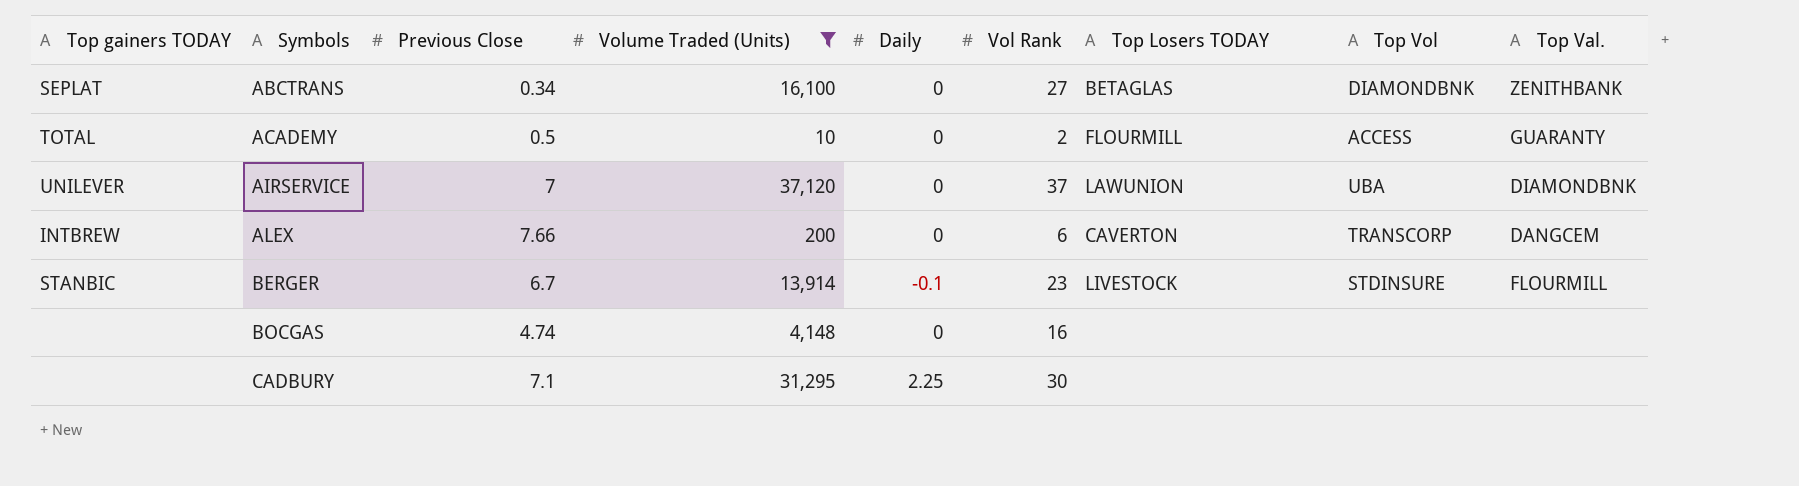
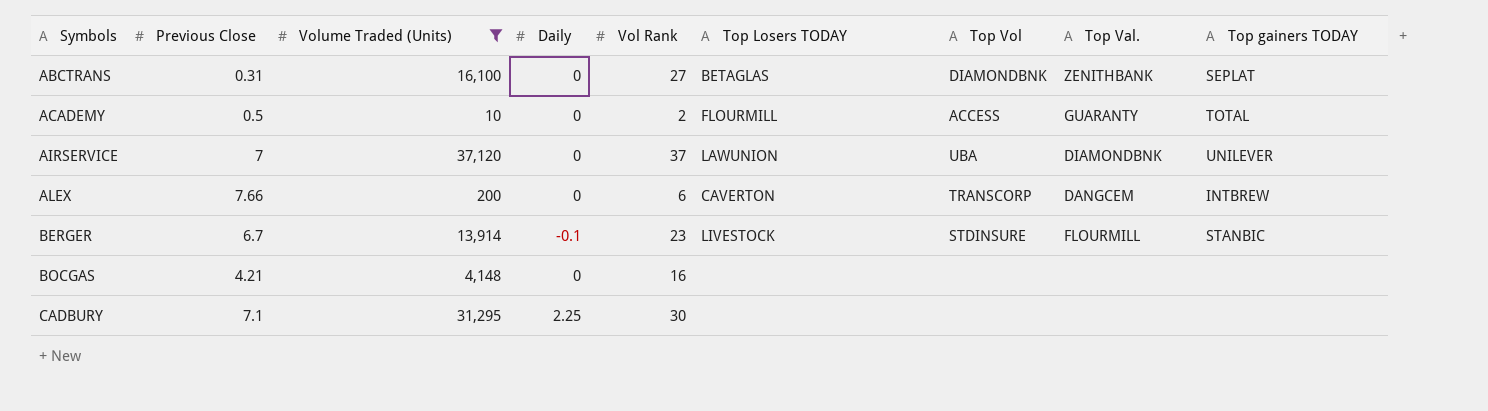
column Top gainers TODAY | position: 1 -> 9
ABCTRANS | Previous Close: 0.34 -> 0.31
BOCGAS | Previous Close: 4.74 -> 4.21

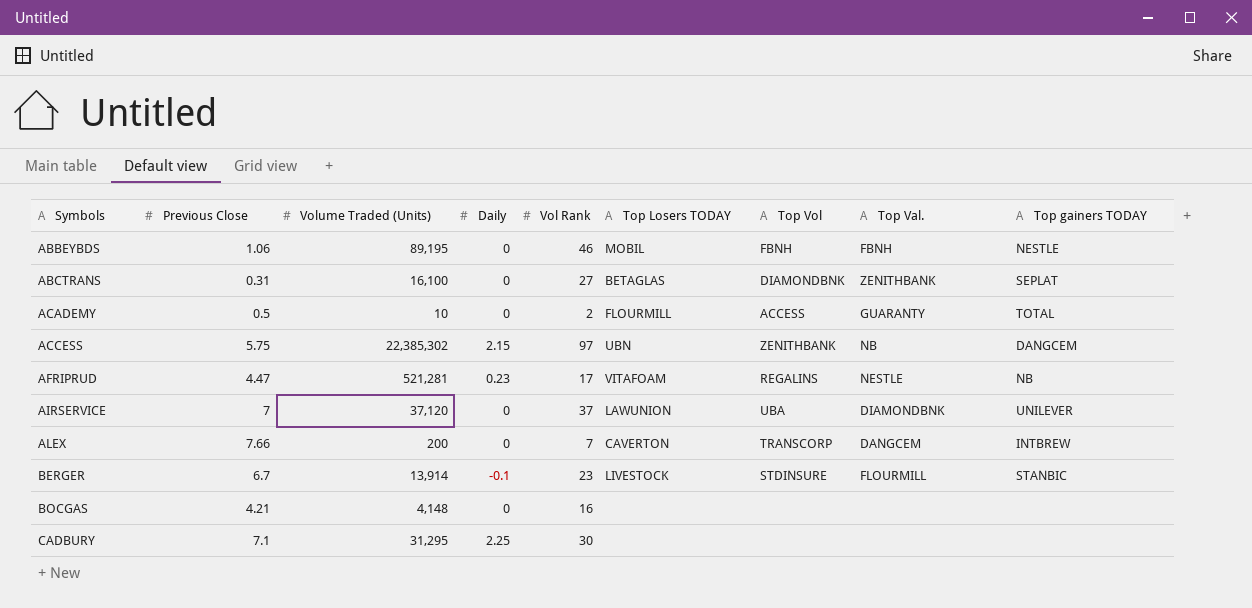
filter: Volume Traded (Units) <= 37,120 -> none
ALEX | Vol Rank: 6 -> 7

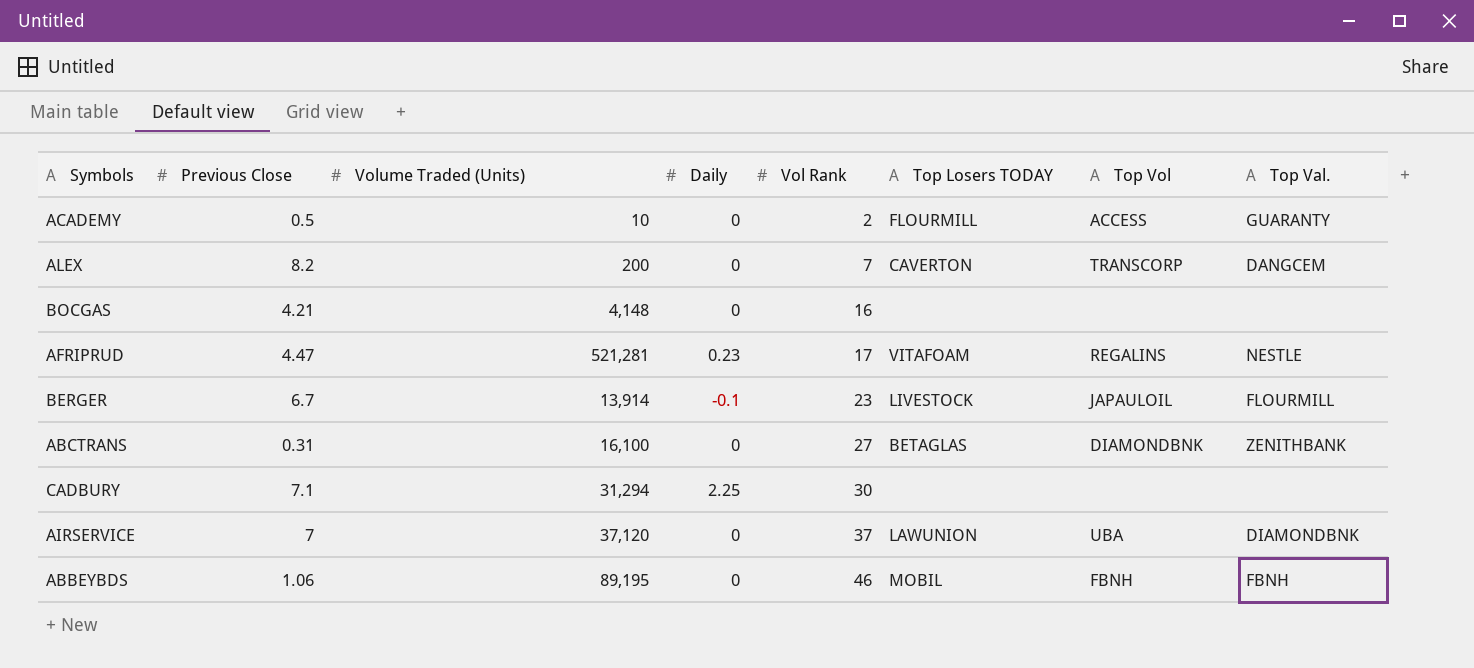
row order: Symbols ascending -> Vol Rank ascending
column Top gainers TODAY | position: 9 -> none
row ACCESS: 5.75 | 22,385,302 | 2.15 | 97 | UBN | ZENITHBANK | NB | DANGCEM -> none
ALEX | Previous Close: 7.66 -> 8.2
BERGER | Top Vol: STDINSURE -> JAPAULOIL
CADBURY | Volume Traded (Units): 31,295 -> 31,294

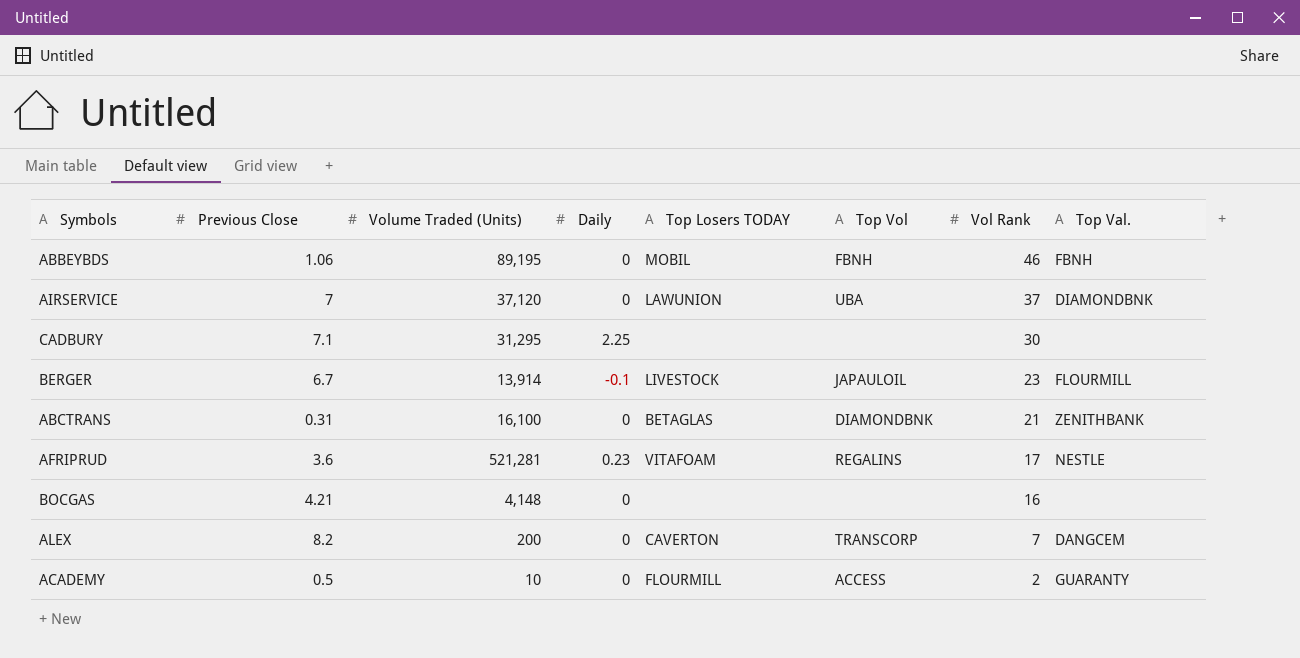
row order: Vol Rank ascending -> Vol Rank descending
column Vol Rank | position: 5 -> 7
CADBURY | Volume Traded (Units): 31,294 -> 31,295
ABCTRANS | Vol Rank: 27 -> 21
AFRIPRUD | Previous Close: 4.47 -> 3.6

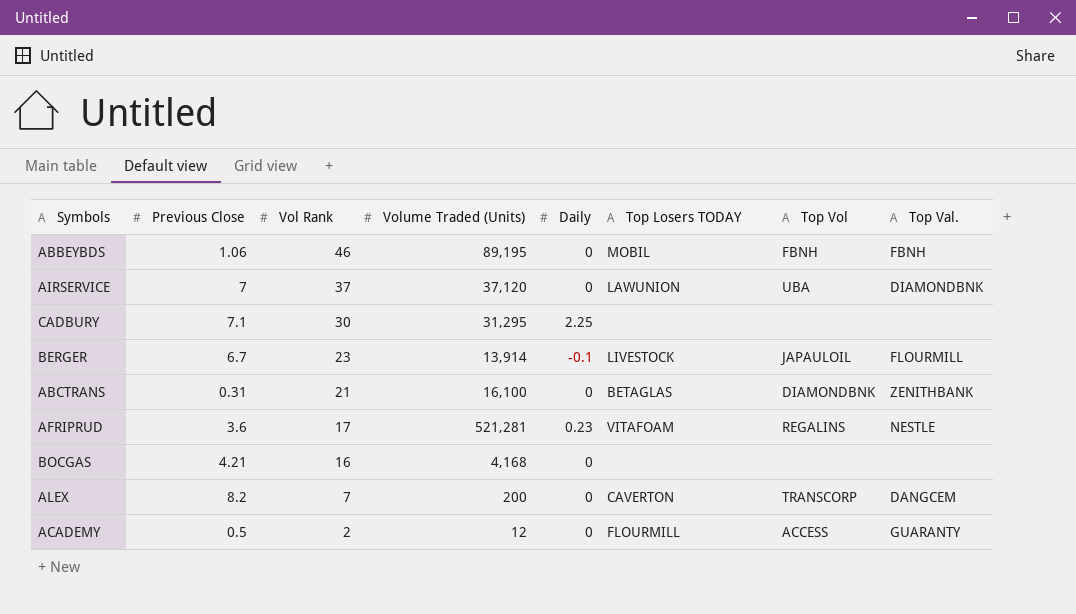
column Vol Rank | position: 7 -> 3
BOCGAS | Volume Traded (Units): 4,148 -> 4,168
ACADEMY | Volume Traded (Units): 10 -> 12

